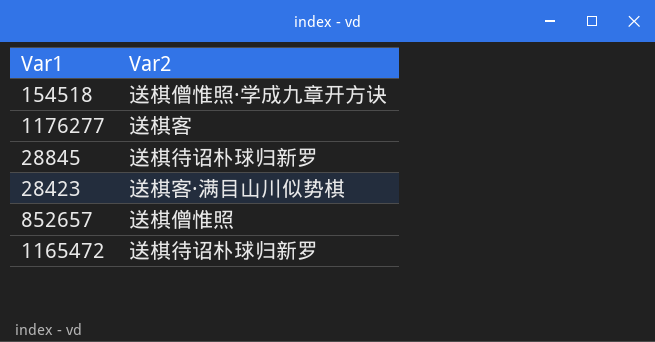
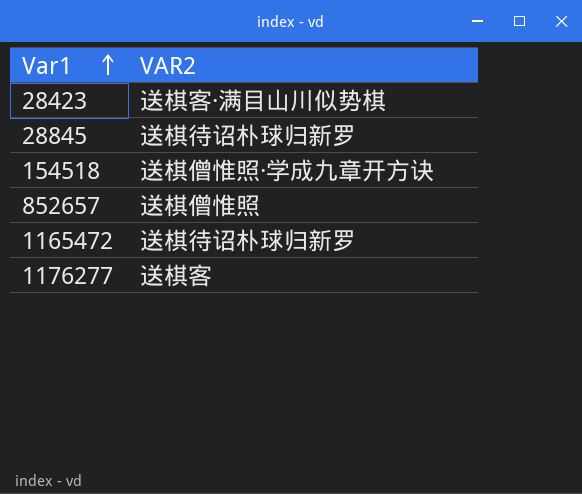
row order: none -> Var1 ascending
column name: Var2 -> VAR2

